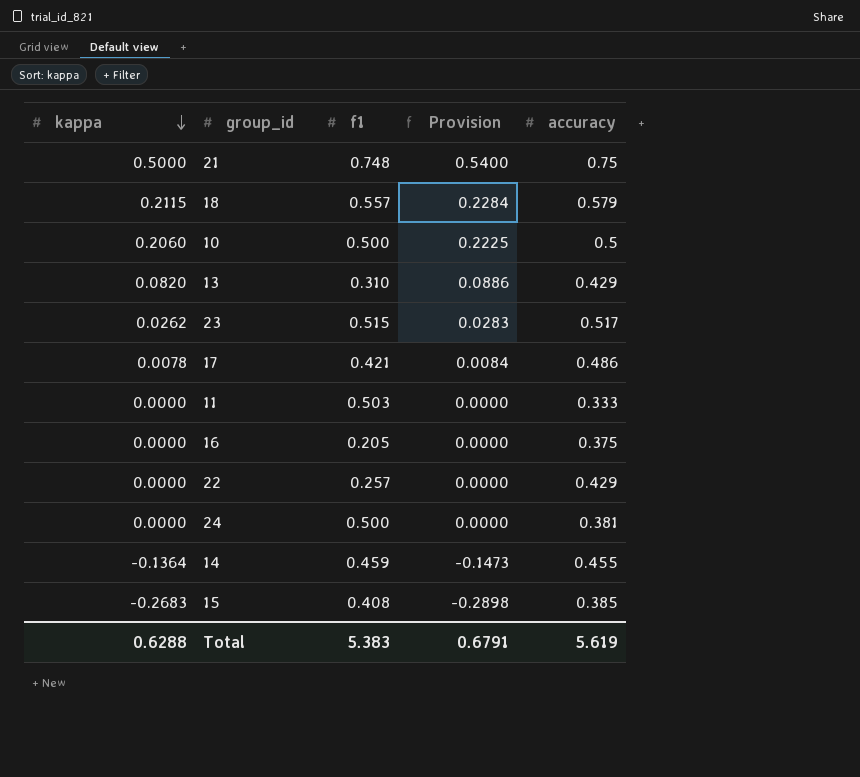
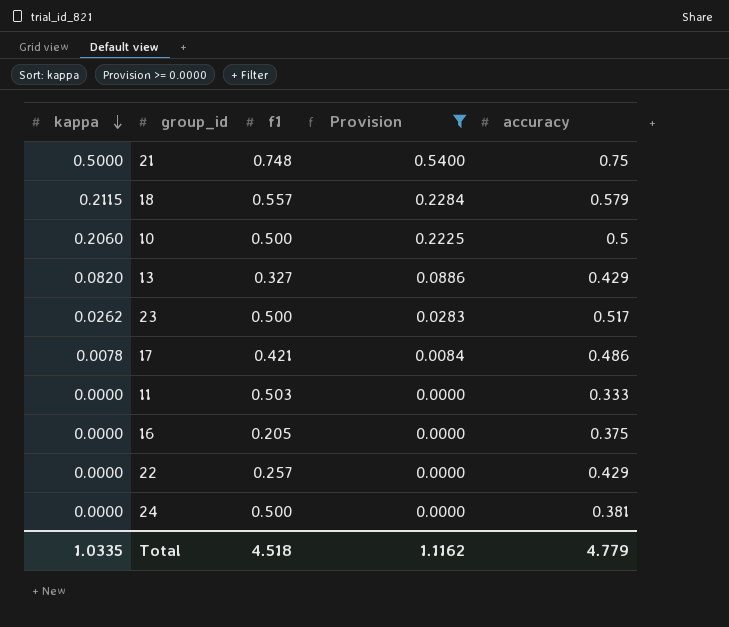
filter: none -> Provision >= 0.0000
13 | f1: 0.310 -> 0.327
23 | f1: 0.515 -> 0.500
Total | kappa: 0.6288 -> 1.0335
Total | f1: 5.383 -> 4.518
Total | Provision: 0.6791 -> 1.1162
Total | accuracy: 5.619 -> 4.779

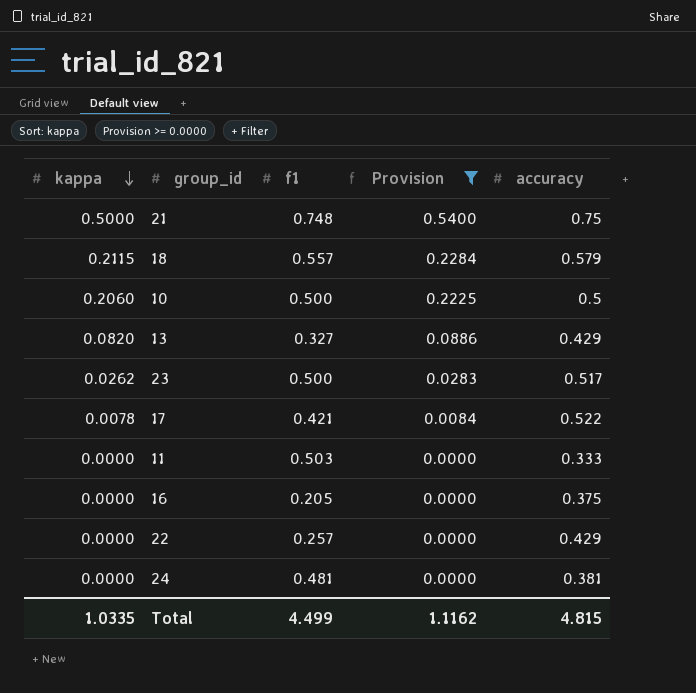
17 | accuracy: 0.486 -> 0.522
24 | f1: 0.500 -> 0.481
Total | f1: 4.518 -> 4.499
Total | accuracy: 4.779 -> 4.815

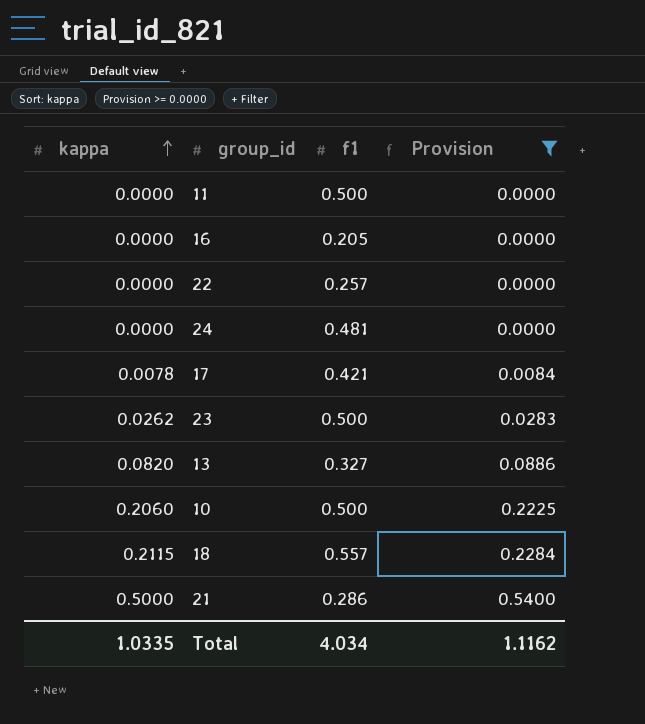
row order: kappa descending -> kappa ascending
column accuracy | position: 5 -> none
11 | f1: 0.503 -> 0.500
21 | f1: 0.748 -> 0.286
Total | f1: 4.499 -> 4.034

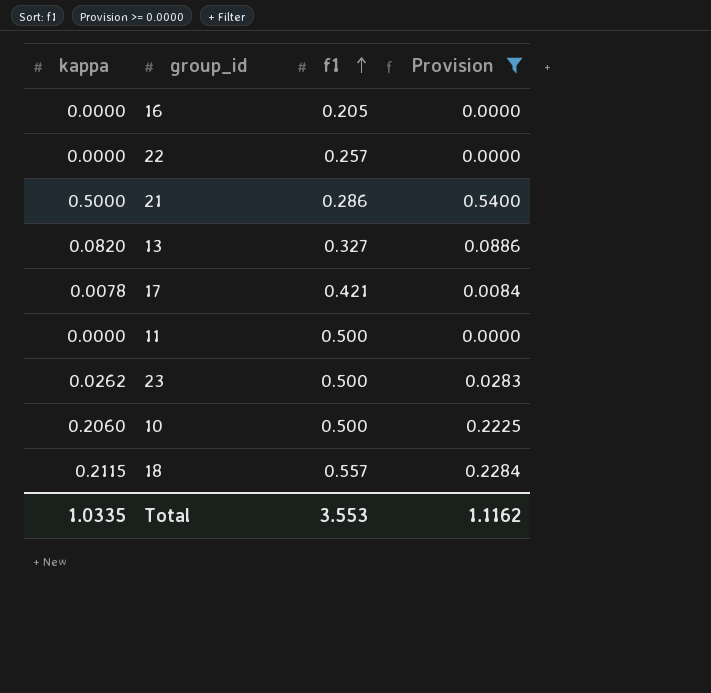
row order: kappa ascending -> f1 ascending
row 24: 0.0000 | 0.481 | 0.0000 -> none
Total | f1: 4.034 -> 3.553

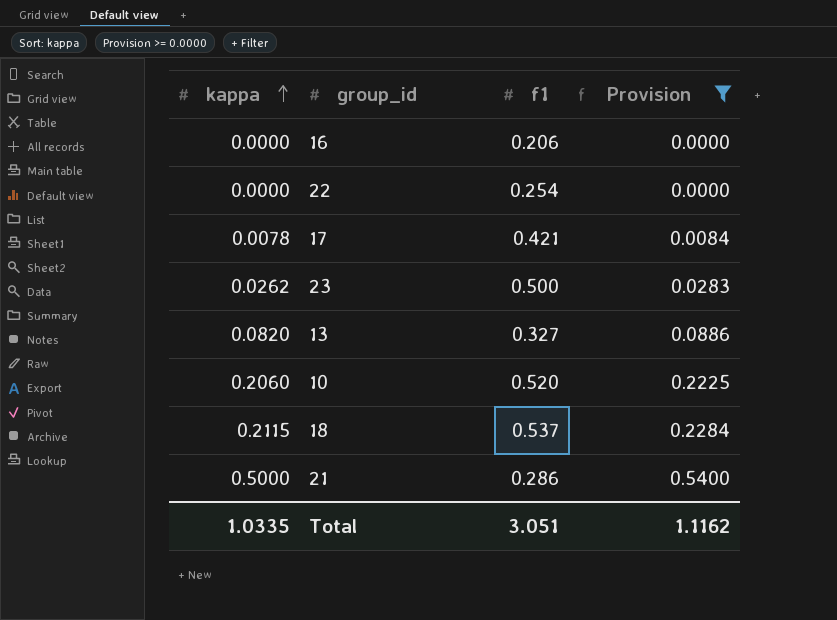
row order: f1 ascending -> kappa ascending
row 11: 0.0000 | 0.500 | 0.0000 -> none
16 | f1: 0.205 -> 0.206
22 | f1: 0.257 -> 0.254
10 | f1: 0.500 -> 0.520
18 | f1: 0.557 -> 0.537
Total | f1: 3.553 -> 3.051

